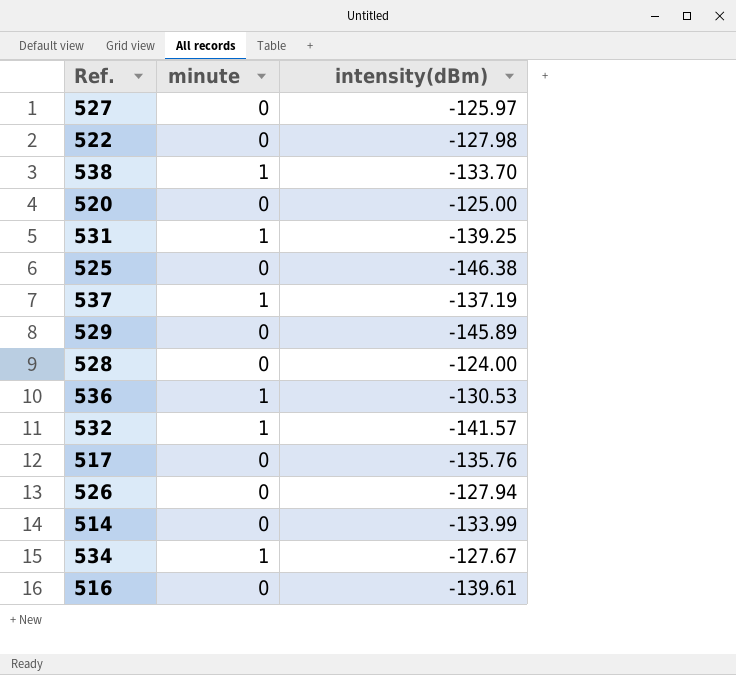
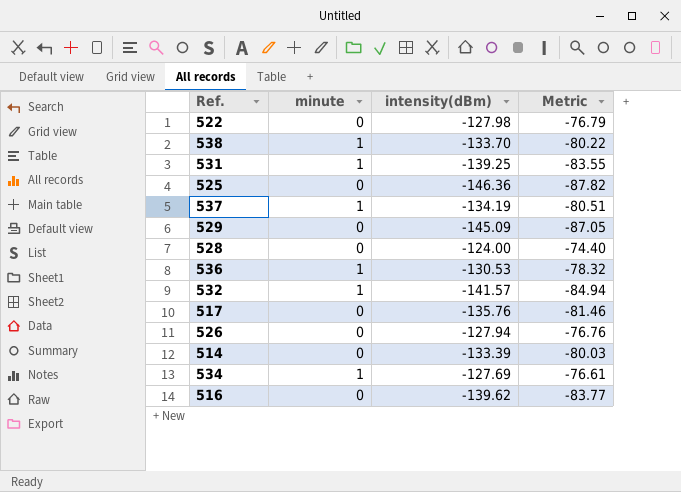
column Metric | formula: none -> [intensity(dBm)] * 0.6
row 527: 0 | -125.97 -> none
row 520: 0 | -125.00 -> none
525 | intensity(dBm): -146.38 -> -146.36
537 | intensity(dBm): -137.19 -> -134.19
529 | intensity(dBm): -145.89 -> -145.09
514 | intensity(dBm): -133.99 -> -133.39
534 | intensity(dBm): -127.67 -> -127.69
516 | intensity(dBm): -139.61 -> -139.62

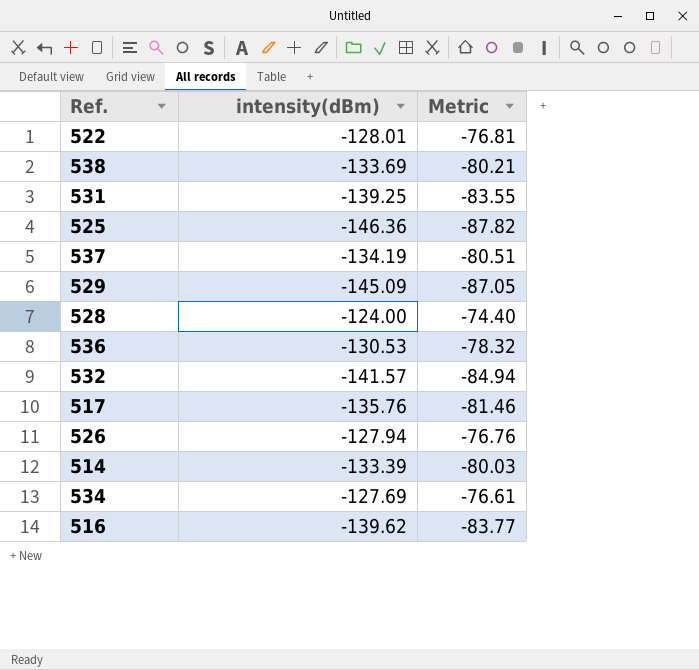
column minute | position: 2 -> none
522 | intensity(dBm): -127.98 -> -128.01
522 | Metric: -76.79 -> -76.81
538 | intensity(dBm): -133.70 -> -133.69
538 | Metric: -80.22 -> -80.21

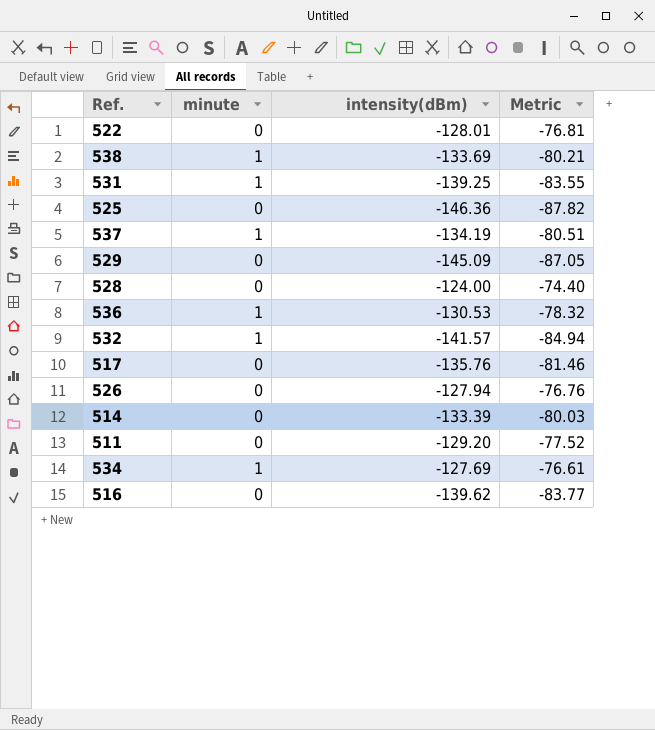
column minute | position: none -> 2
row 511: none -> 0 | -129.20 | -77.52

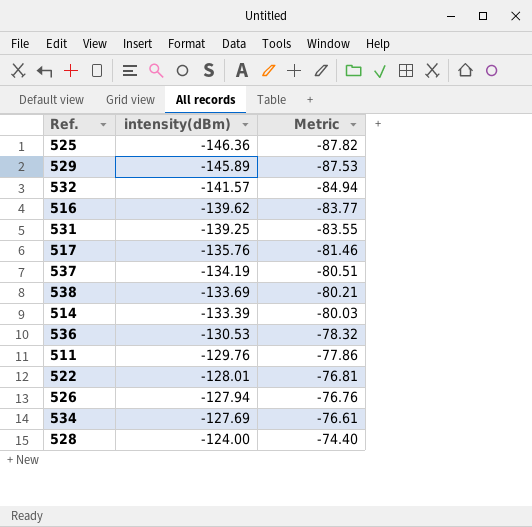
row order: none -> intensity(dBm) ascending
column minute | position: 2 -> none
529 | intensity(dBm): -145.09 -> -145.89
529 | Metric: -87.05 -> -87.53
511 | intensity(dBm): -129.20 -> -129.76
511 | Metric: -77.52 -> -77.86

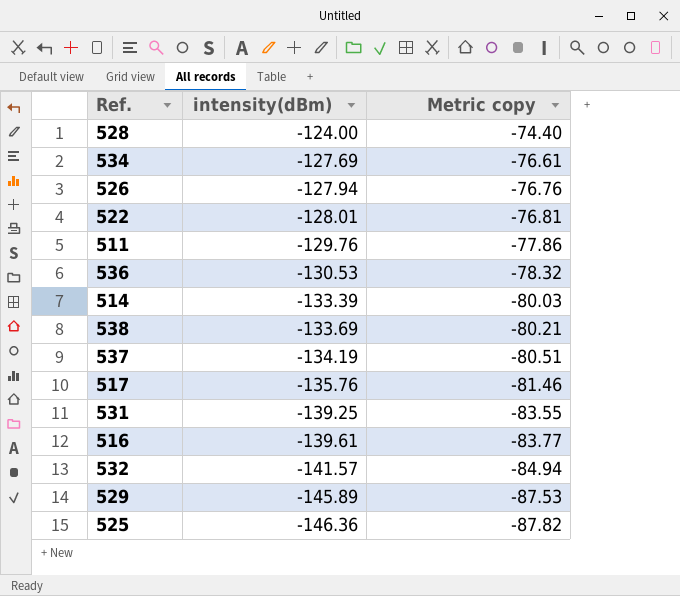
row order: intensity(dBm) ascending -> intensity(dBm) descending
column name: Metric -> Metric copy
516 | intensity(dBm): -139.62 -> -139.61

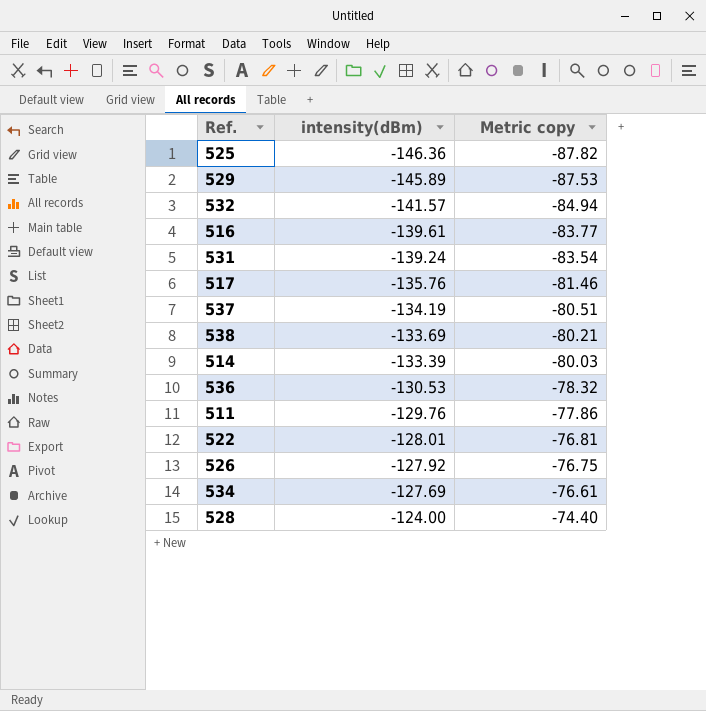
row order: intensity(dBm) descending -> intensity(dBm) ascending
531 | intensity(dBm): -139.25 -> -139.24
531 | Metric copy: -83.55 -> -83.54
526 | intensity(dBm): -127.94 -> -127.92
526 | Metric copy: -76.76 -> -76.75

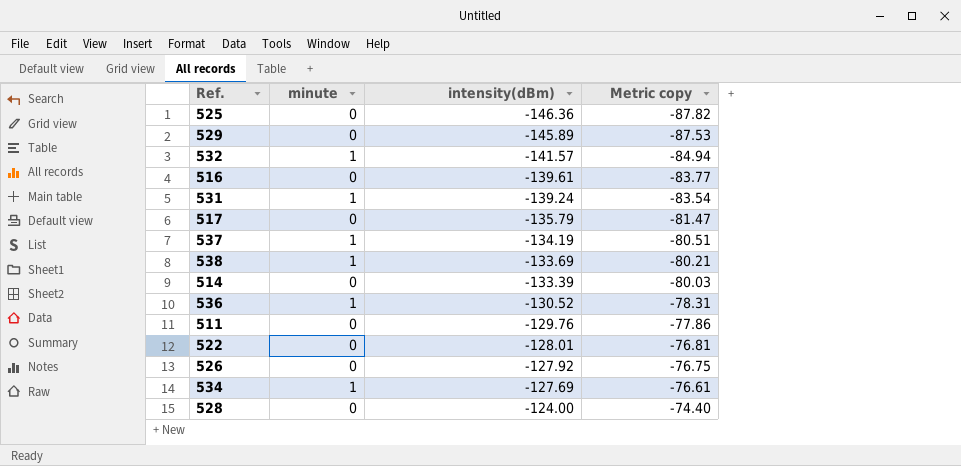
column minute | position: none -> 2
517 | intensity(dBm): -135.76 -> -135.79
517 | Metric copy: -81.46 -> -81.47
536 | intensity(dBm): -130.53 -> -130.52
536 | Metric copy: -78.32 -> -78.31

